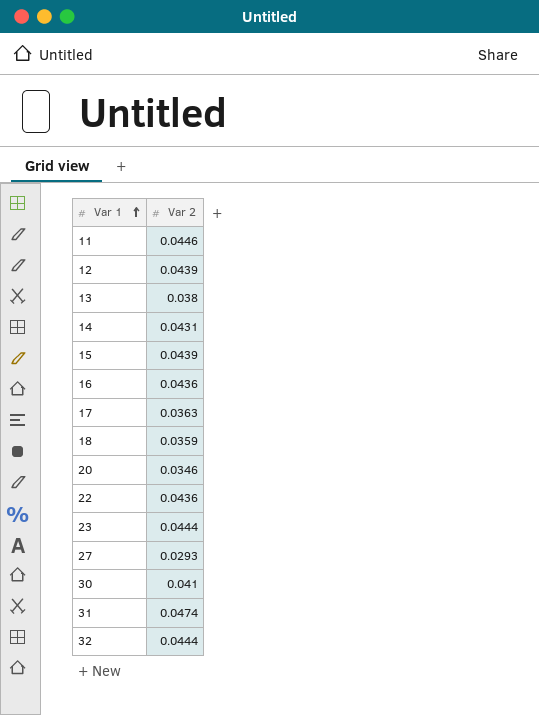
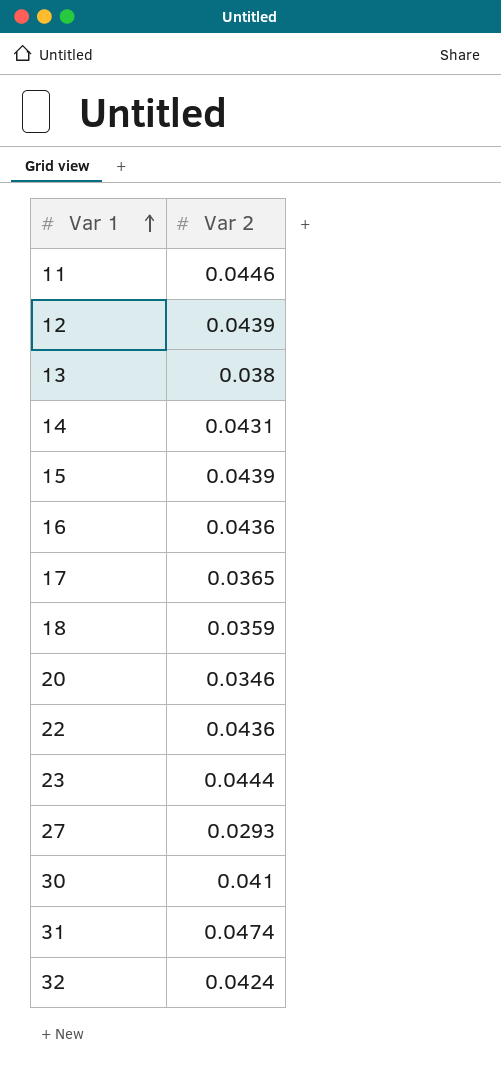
17 | Var 2: 0.0363 -> 0.0365
32 | Var 2: 0.0444 -> 0.0424

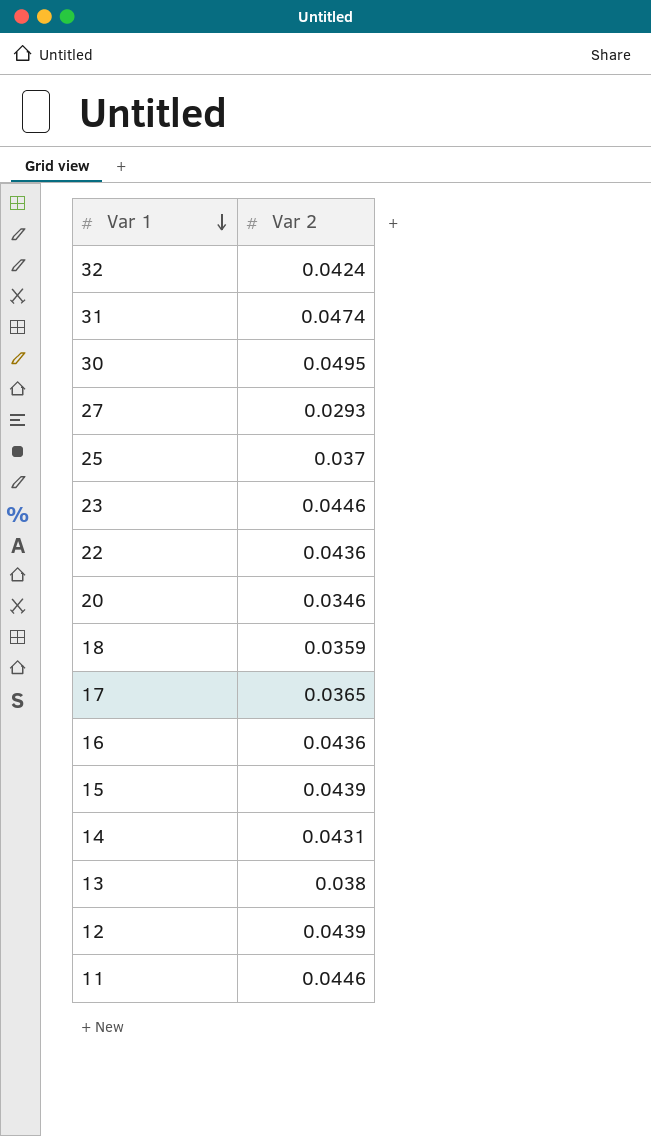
row order: Var 1 ascending -> Var 1 descending
30 | Var 2: 0.041 -> 0.0495
row 25: none -> 0.037
23 | Var 2: 0.0444 -> 0.0446

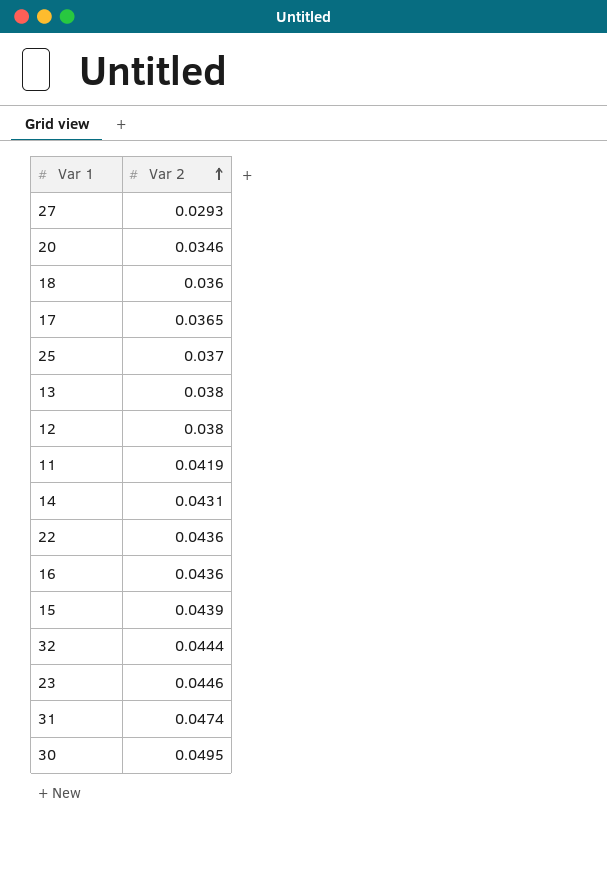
row order: Var 1 descending -> Var 2 ascending
18 | Var 2: 0.0359 -> 0.036
12 | Var 2: 0.0439 -> 0.038
11 | Var 2: 0.0446 -> 0.0419
32 | Var 2: 0.0424 -> 0.0444

